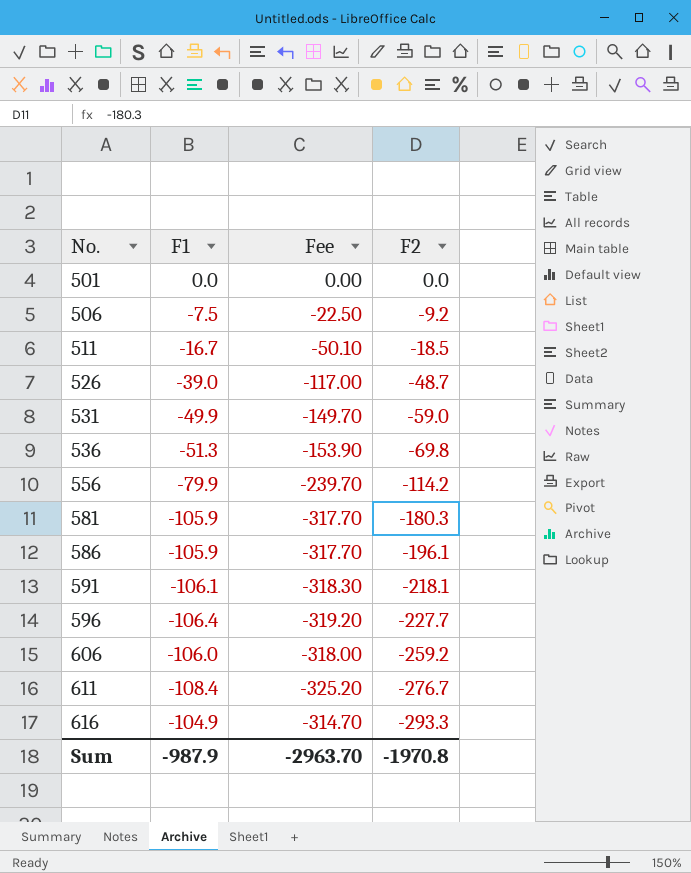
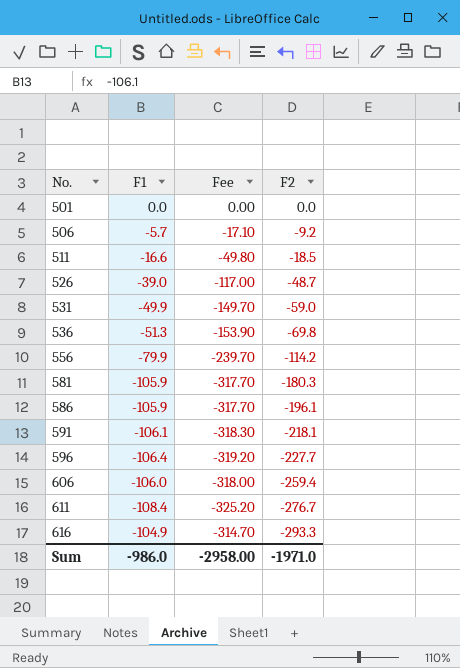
506 | F1: -7.5 -> -5.7
506 | Fee: -22.50 -> -17.10
511 | F1: -16.7 -> -16.6
511 | Fee: -50.10 -> -49.80
606 | F2: -259.2 -> -259.4
Sum | F1: -987.9 -> -986.0
Sum | Fee: -2963.70 -> -2958.00
Sum | F2: -1970.8 -> -1971.0

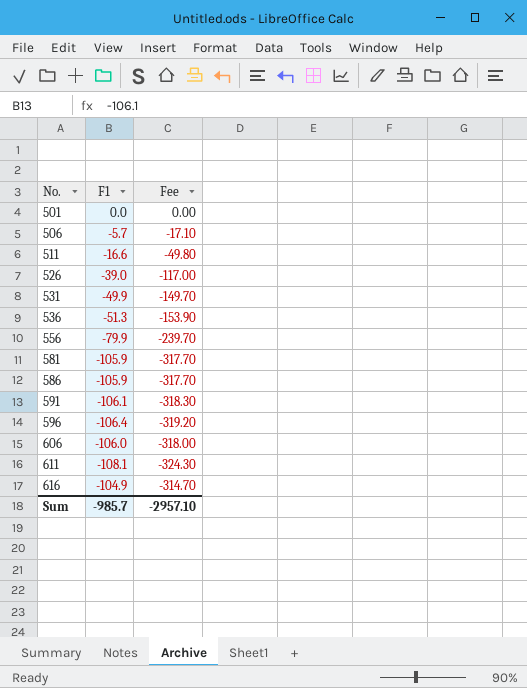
column F2 | position: 4 -> none
611 | F1: -108.4 -> -108.1
611 | Fee: -325.20 -> -324.30
Sum | F1: -986.0 -> -985.7
Sum | Fee: -2958.00 -> -2957.10

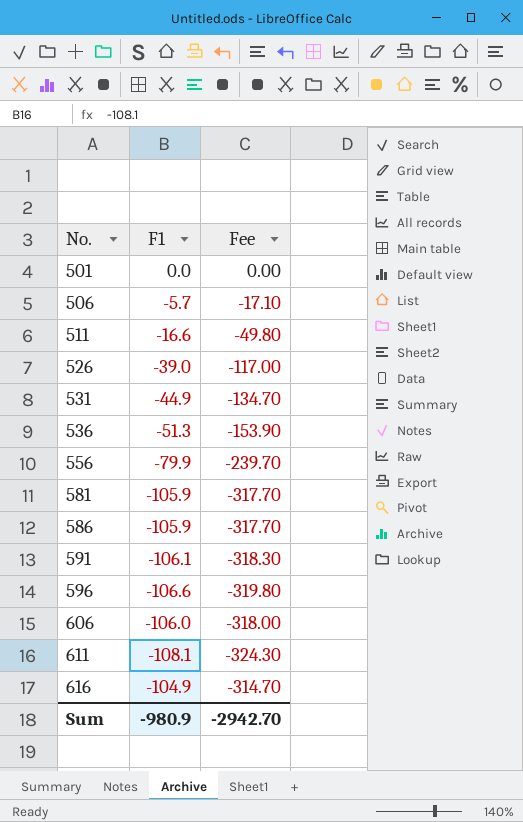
531 | F1: -49.9 -> -44.9
531 | Fee: -149.70 -> -134.70
596 | F1: -106.4 -> -106.6
596 | Fee: -319.20 -> -319.80
Sum | F1: -985.7 -> -980.9
Sum | Fee: -2957.10 -> -2942.70

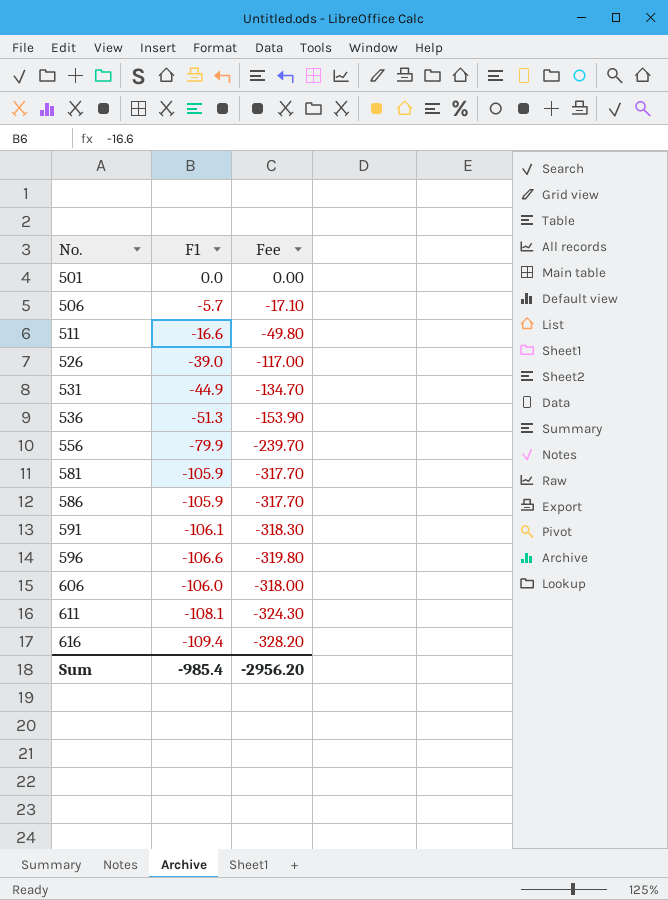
616 | F1: -104.9 -> -109.4
616 | Fee: -314.70 -> -328.20
Sum | F1: -980.9 -> -985.4
Sum | Fee: -2942.70 -> -2956.20

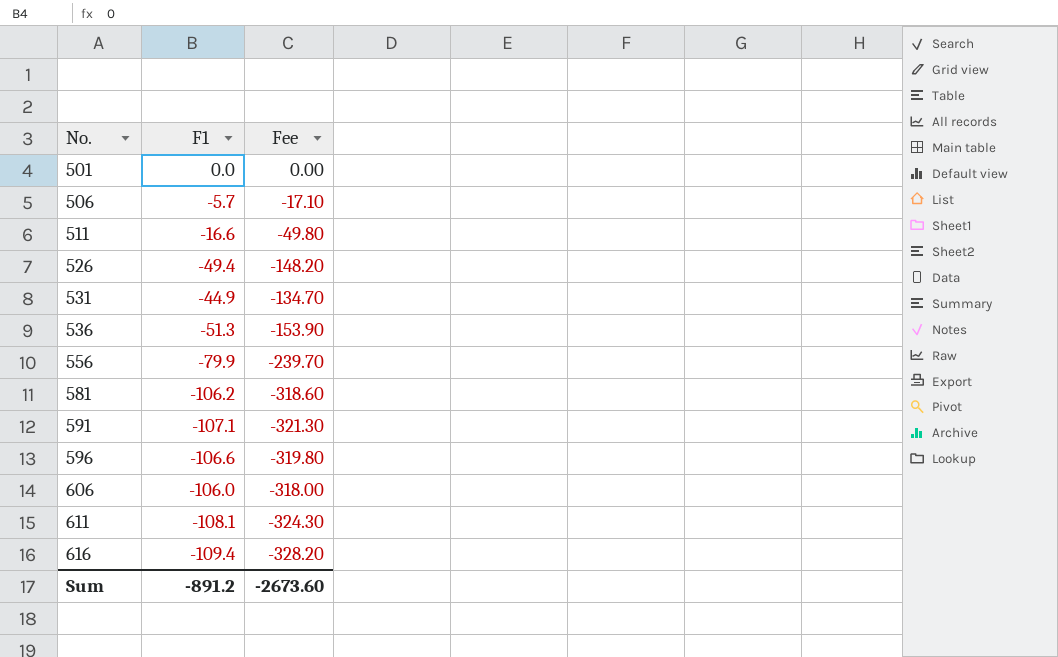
row 586: -105.9 | -317.70 -> none
526 | F1: -39.0 -> -49.4
526 | Fee: -117.00 -> -148.20
581 | F1: -105.9 -> -106.2
581 | Fee: -317.70 -> -318.60
591 | F1: -106.1 -> -107.1
591 | Fee: -318.30 -> -321.30
Sum | F1: -985.4 -> -891.2
Sum | Fee: -2956.20 -> -2673.60

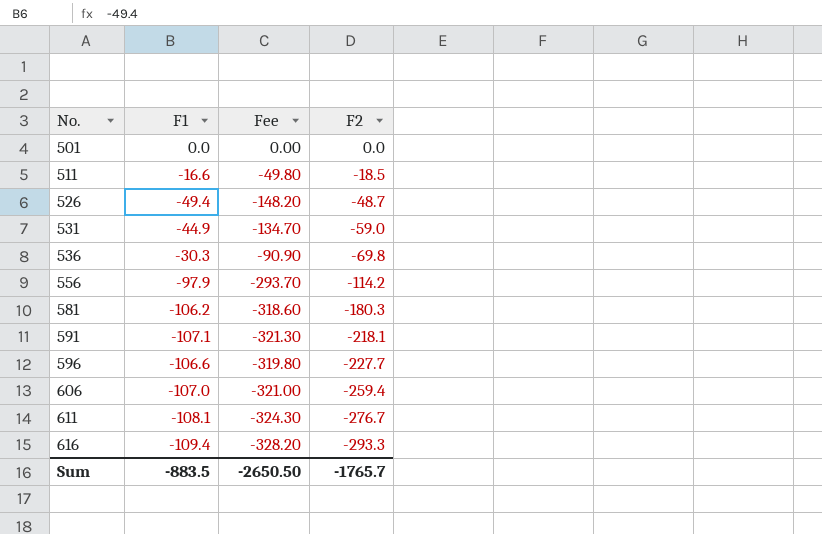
column F2 | position: none -> 4
row 506: -5.7 | -17.10 -> none
536 | F1: -51.3 -> -30.3
536 | Fee: -153.90 -> -90.90
556 | F1: -79.9 -> -97.9
556 | Fee: -239.70 -> -293.70
606 | F1: -106.0 -> -107.0
606 | Fee: -318.00 -> -321.00
Sum | F1: -891.2 -> -883.5
Sum | Fee: -2673.60 -> -2650.50

